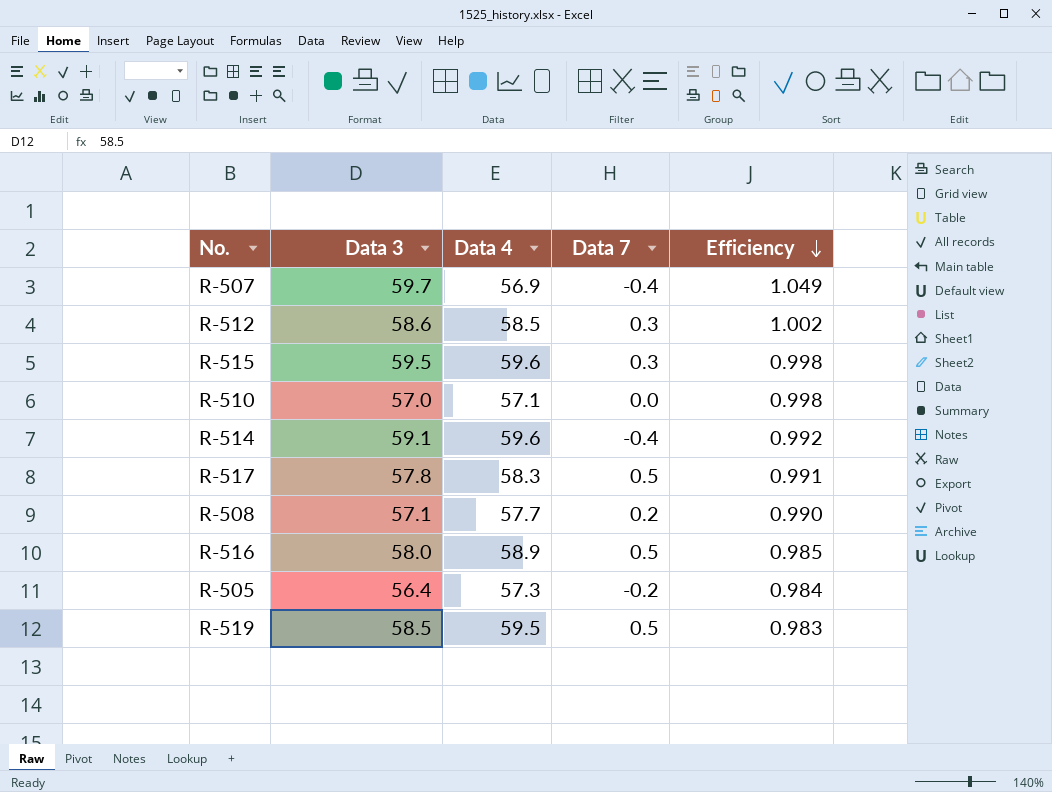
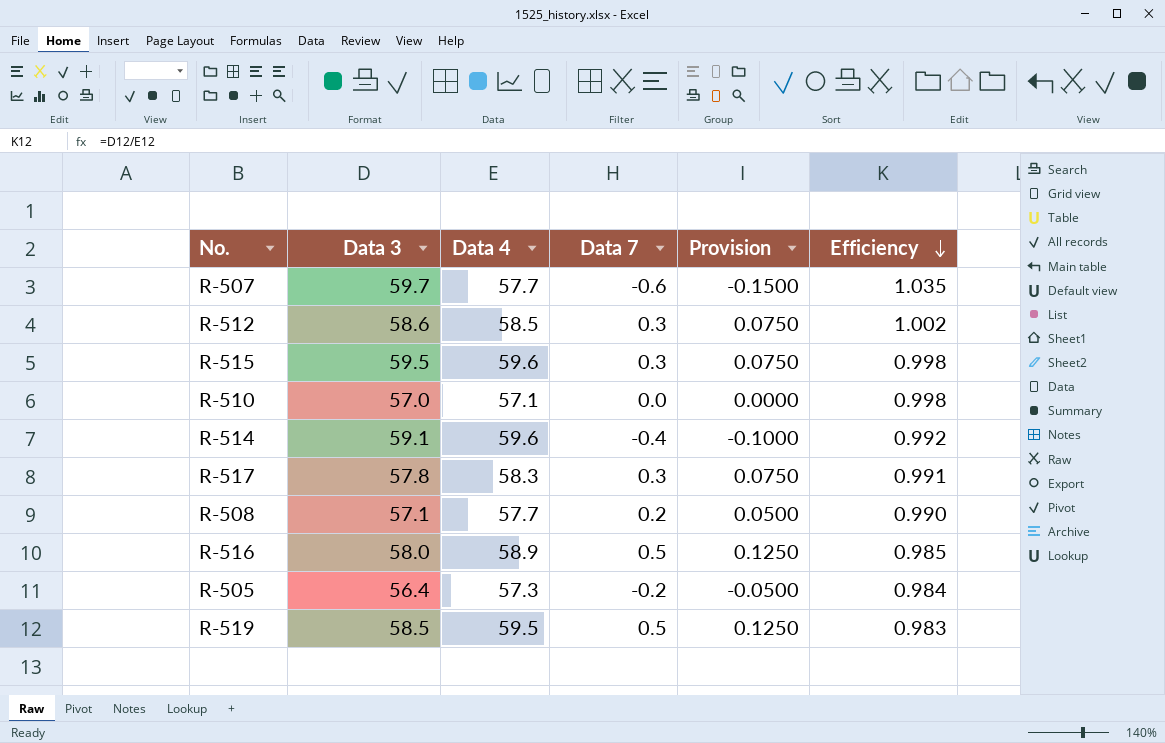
column Provision | formula: none -> [Data 7] * 0.25
R-507 | Data 4: 56.9 -> 57.7
R-507 | Data 7: -0.4 -> -0.6
R-507 | Efficiency: 1.049 -> 1.035
R-517 | Data 7: 0.5 -> 0.3

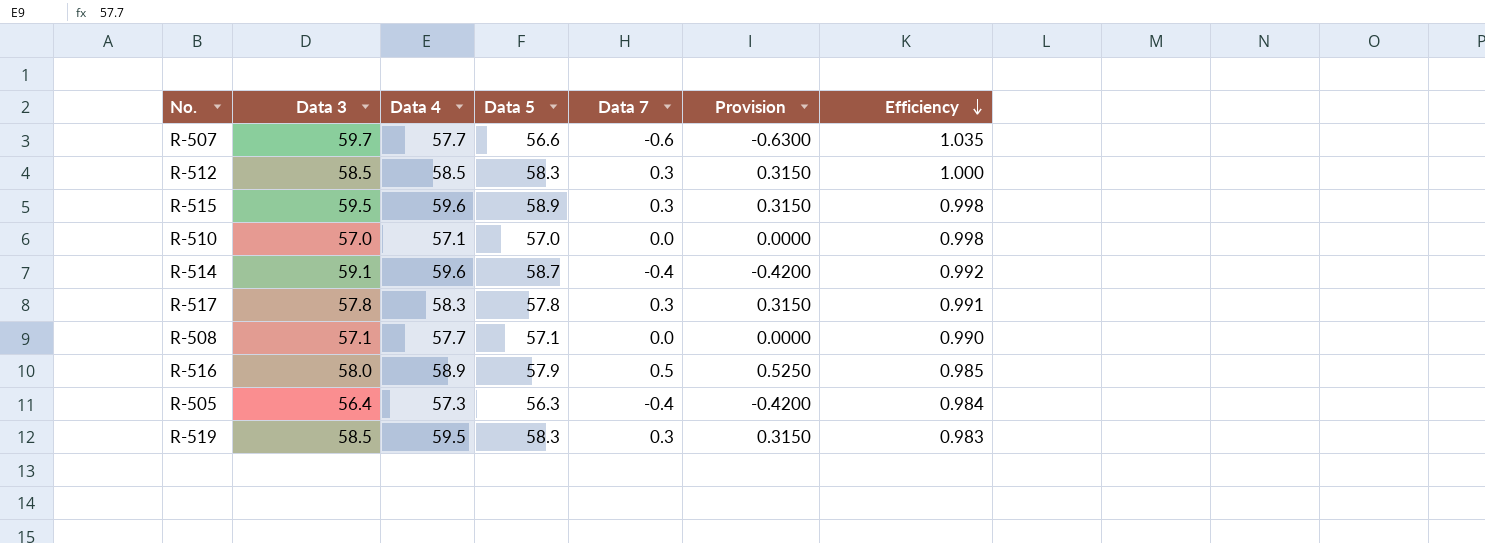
column Data 5 | position: none -> 4
column Provision | formula: [Data 7] * 0.25 -> [Data 7] * 1.05
R-512 | Data 3: 58.6 -> 58.5
R-512 | Efficiency: 1.002 -> 1.000
R-508 | Data 7: 0.2 -> 0.0
R-505 | Data 7: -0.2 -> -0.4
R-519 | Data 7: 0.5 -> 0.3

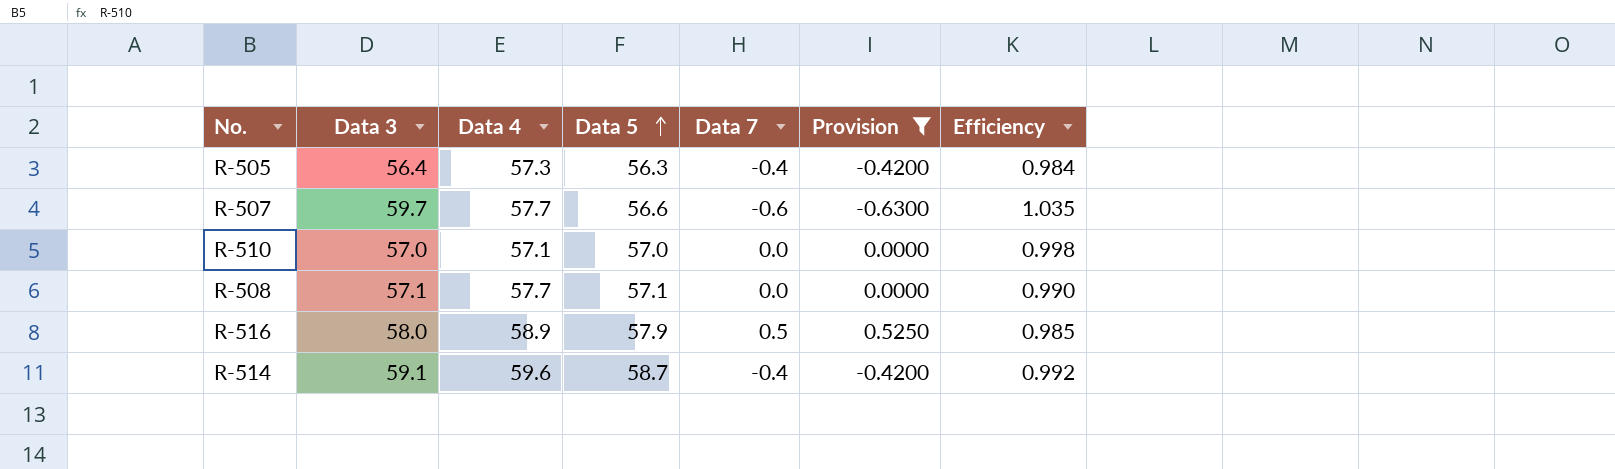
filter: none -> Provision != 0.3150
row order: Efficiency descending -> Data 5 ascending

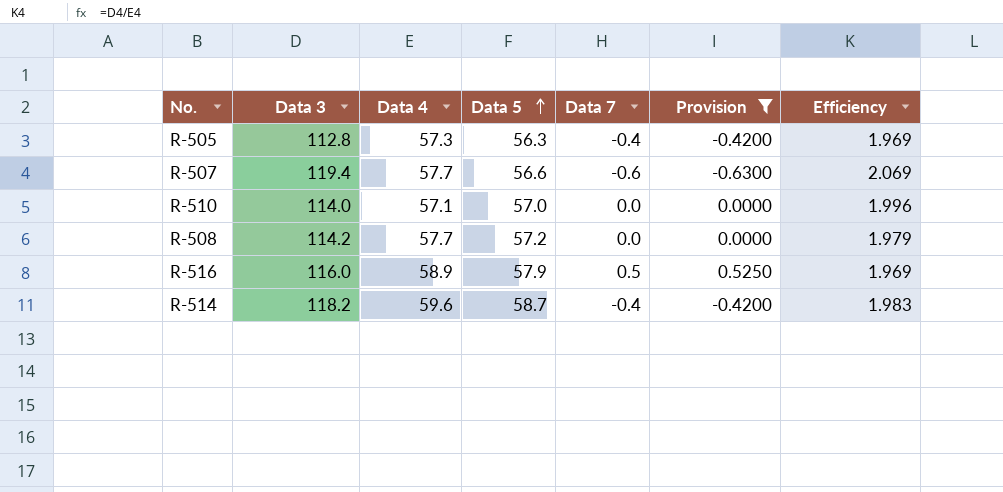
R-505 | Data 3: 56.4 -> 112.8
R-505 | Efficiency: 0.984 -> 1.969
R-507 | Data 3: 59.7 -> 119.4
R-507 | Efficiency: 1.035 -> 2.069
R-510 | Data 3: 57.0 -> 114.0
R-510 | Efficiency: 0.998 -> 1.996
R-508 | Data 3: 57.1 -> 114.2
R-508 | Data 5: 57.1 -> 57.2
R-508 | Efficiency: 0.990 -> 1.979
R-516 | Data 3: 58.0 -> 116.0
R-516 | Efficiency: 0.985 -> 1.969
R-514 | Data 3: 59.1 -> 118.2
R-514 | Efficiency: 0.992 -> 1.983

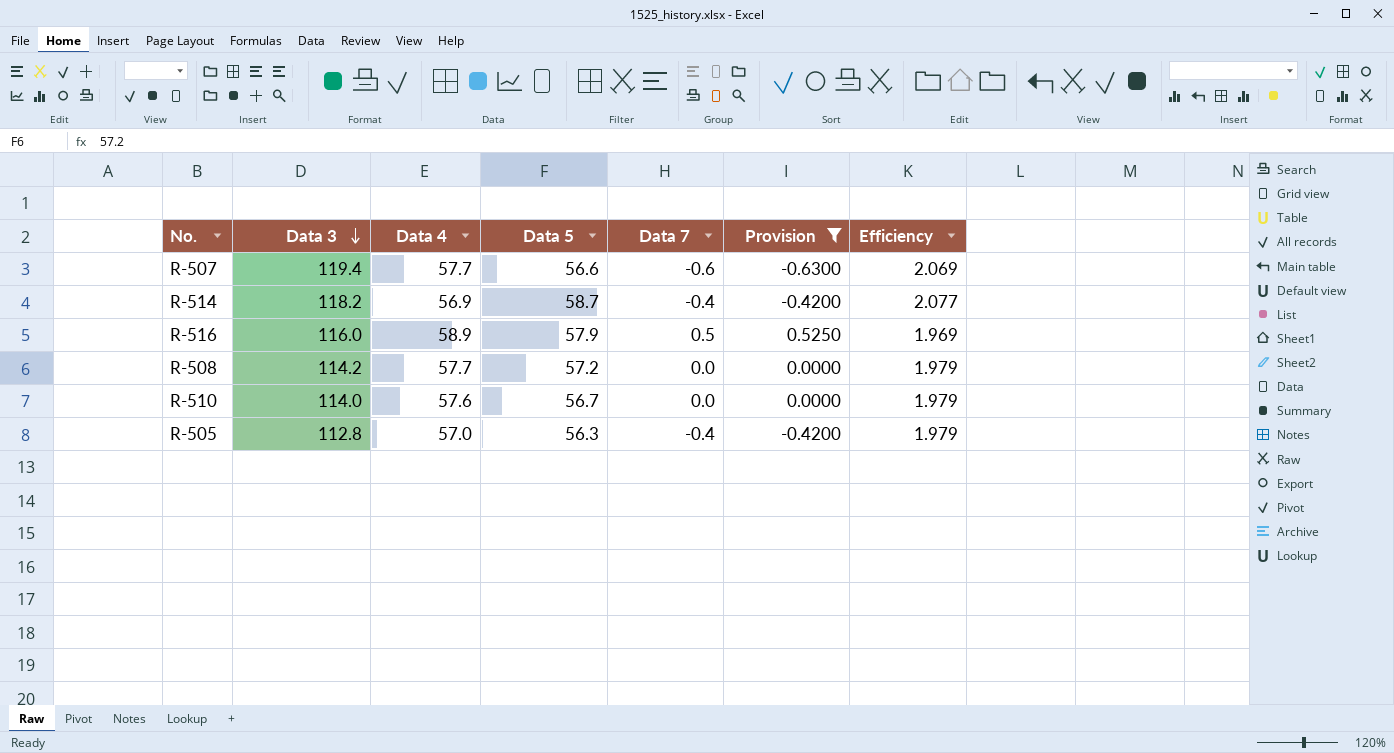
row order: Data 5 ascending -> Data 3 descending
R-514 | Data 4: 59.6 -> 56.9
R-514 | Efficiency: 1.983 -> 2.077
R-510 | Data 4: 57.1 -> 57.6
R-510 | Data 5: 57.0 -> 56.7
R-510 | Efficiency: 1.996 -> 1.979
R-505 | Data 4: 57.3 -> 57.0
R-505 | Efficiency: 1.969 -> 1.979

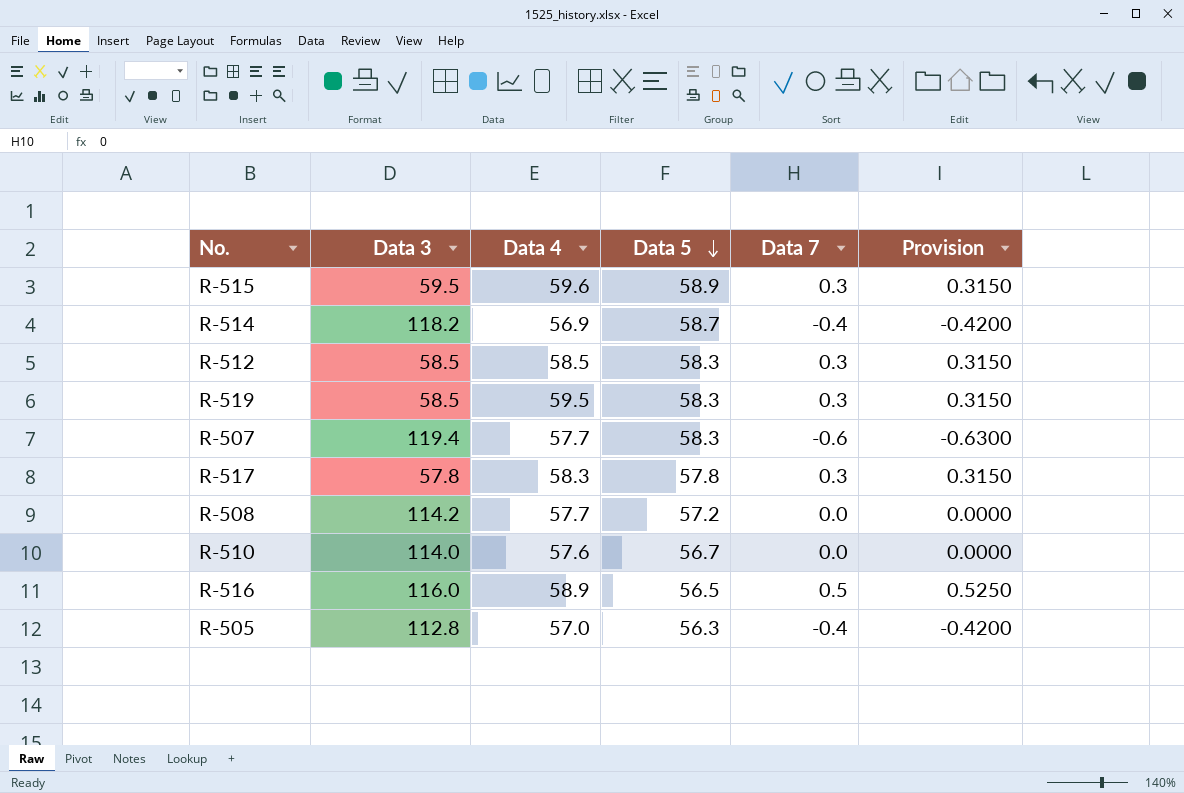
filter: Provision != 0.3150 -> none
row order: Data 3 descending -> Data 5 descending
column Efficiency | formula: [Data 3] / [Data 4] -> none
R-507 | Data 5: 56.6 -> 58.3
R-516 | Data 5: 57.9 -> 56.5

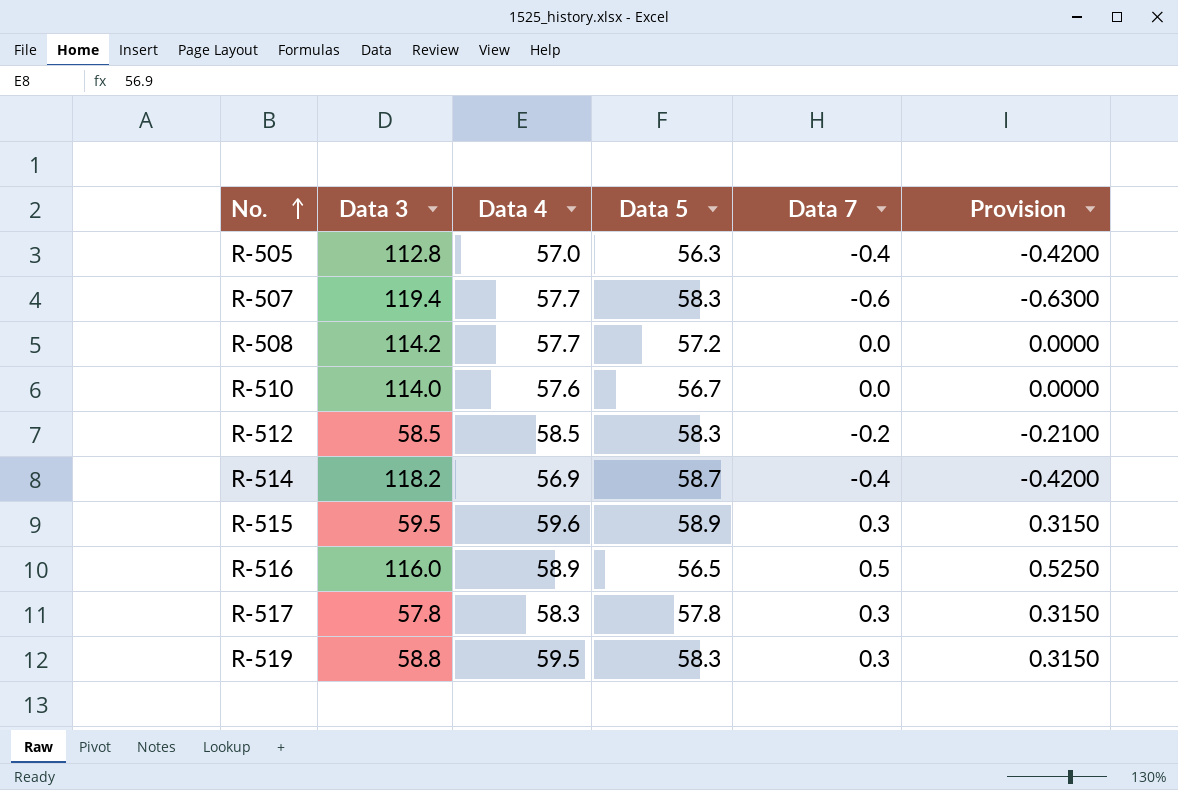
row order: Data 5 descending -> No. ascending
R-512 | Data 7: 0.3 -> -0.2
R-512 | Provision: 0.3150 -> -0.2100
R-519 | Data 3: 58.5 -> 58.8

